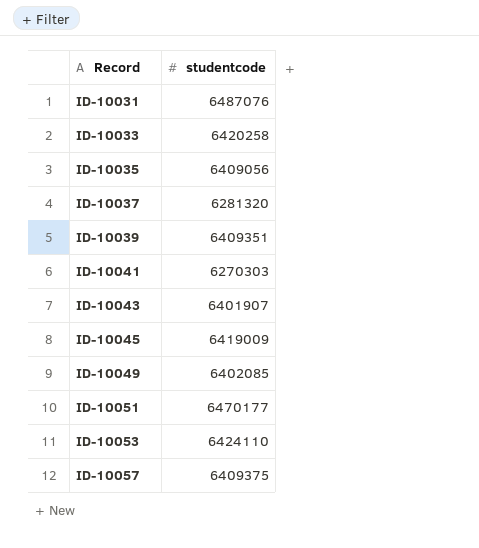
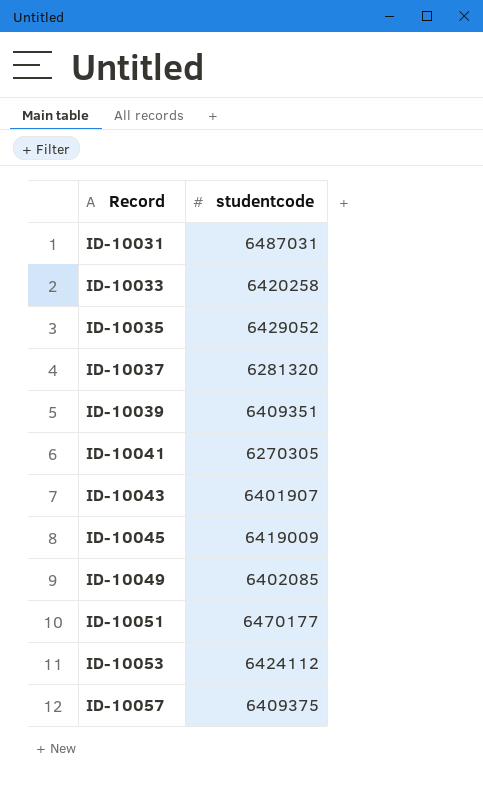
ID-10031 | studentcode: 6487076 -> 6487031
ID-10035 | studentcode: 6409056 -> 6429052
ID-10041 | studentcode: 6270303 -> 6270305
ID-10053 | studentcode: 6424110 -> 6424112

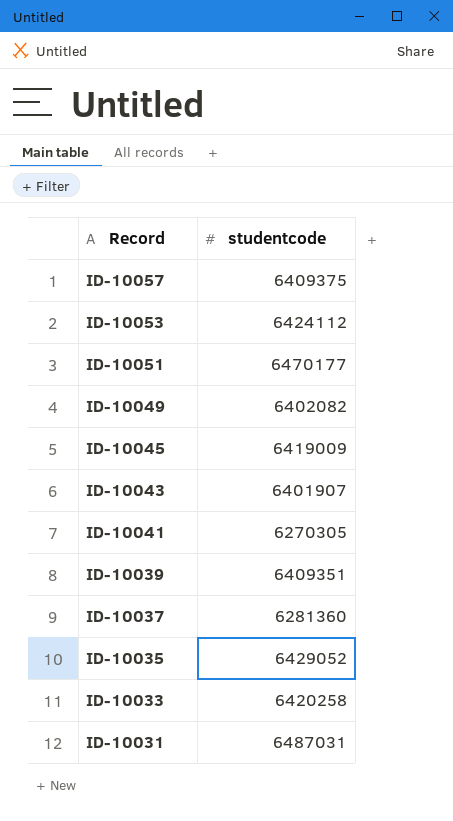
row order: Record ascending -> Record descending
ID-10049 | studentcode: 6402085 -> 6402082
ID-10037 | studentcode: 6281320 -> 6281360

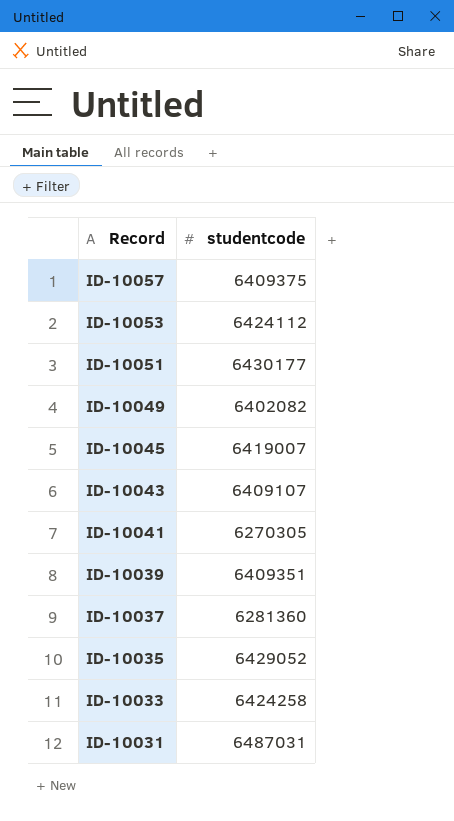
ID-10051 | studentcode: 6470177 -> 6430177
ID-10045 | studentcode: 6419009 -> 6419007
ID-10043 | studentcode: 6401907 -> 6409107
ID-10033 | studentcode: 6420258 -> 6424258

